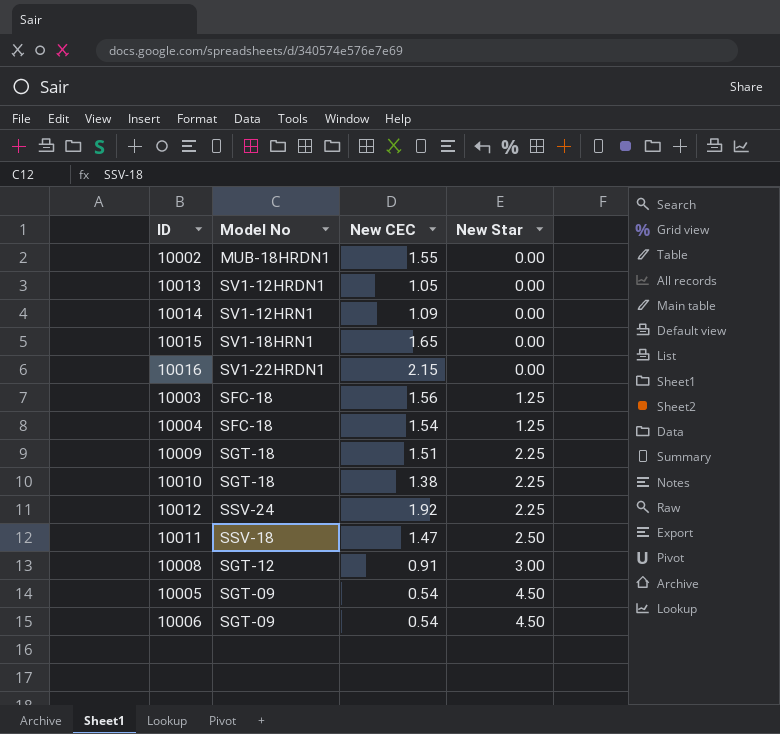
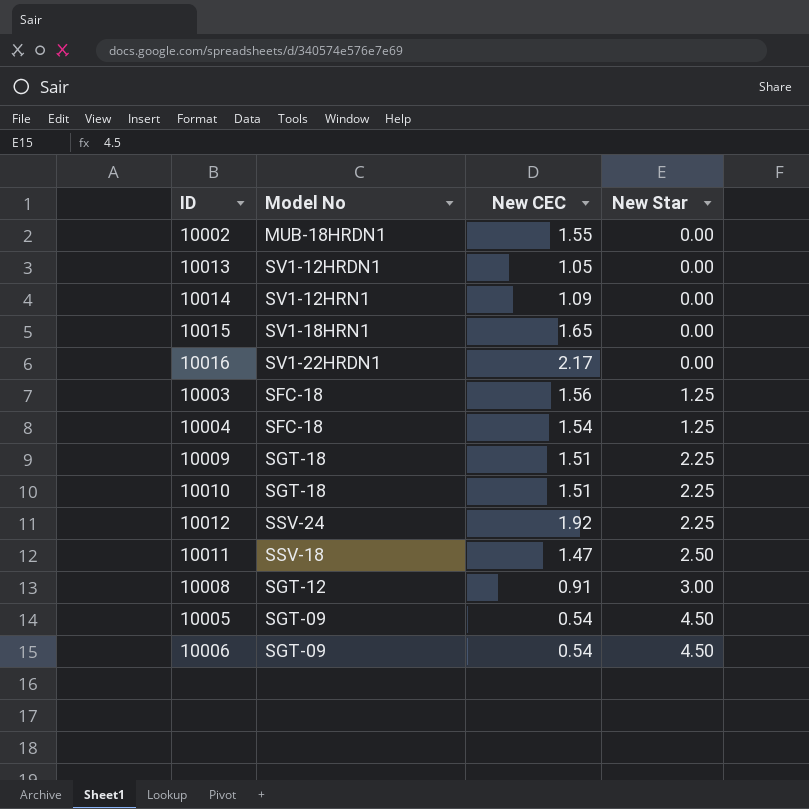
10016 | New CEC: 2.15 -> 2.17
10010 | New CEC: 1.38 -> 1.51

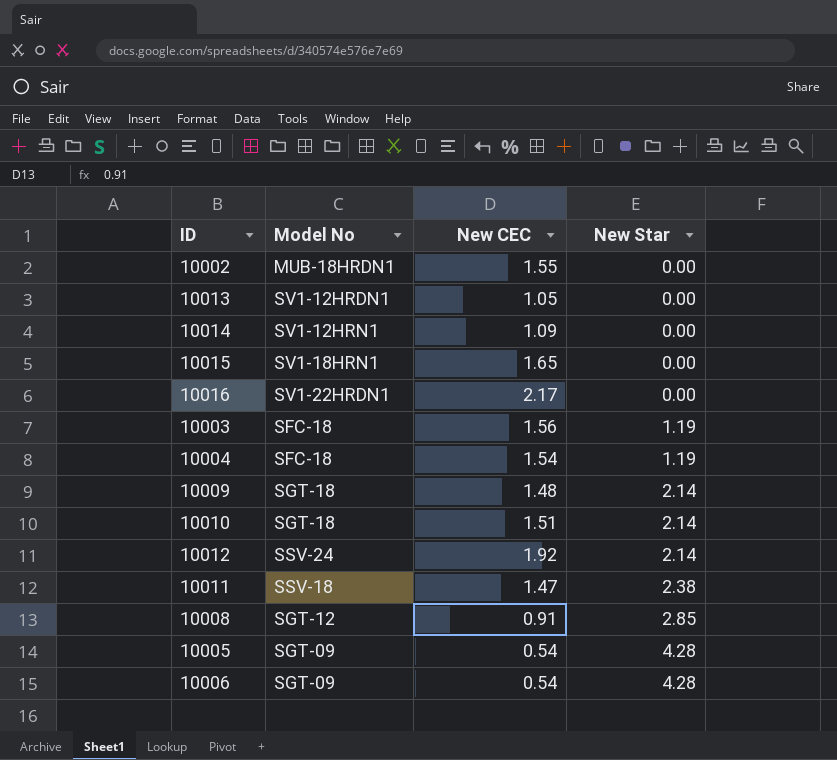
10003 | New Star: 1.25 -> 1.19
10004 | New Star: 1.25 -> 1.19
10009 | New CEC: 1.51 -> 1.48
10009 | New Star: 2.25 -> 2.14
10010 | New Star: 2.25 -> 2.14
10012 | New Star: 2.25 -> 2.14
10011 | New Star: 2.50 -> 2.38
10008 | New Star: 3.00 -> 2.85
10005 | New Star: 4.50 -> 4.28
10006 | New Star: 4.50 -> 4.28

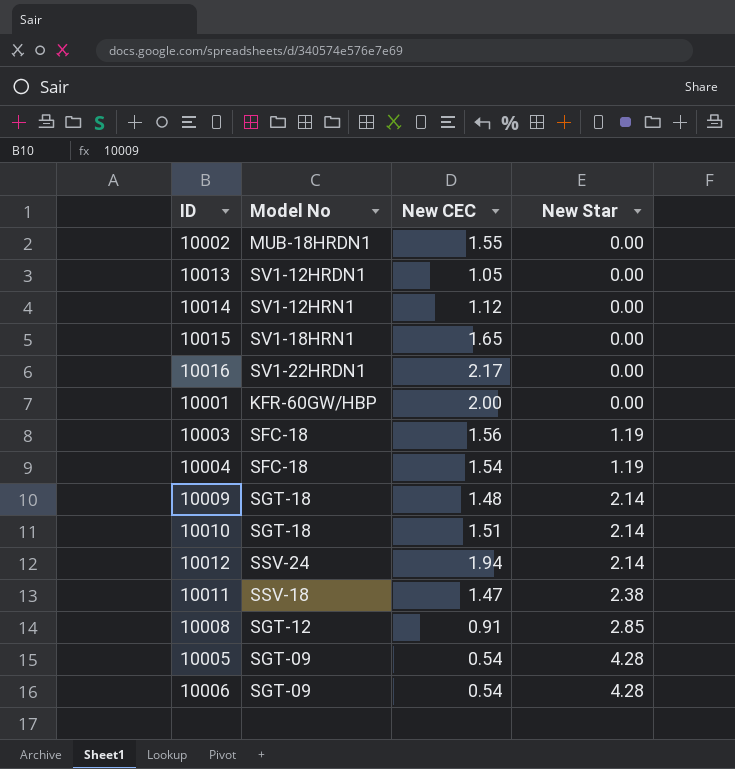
10014 | New CEC: 1.09 -> 1.12
row 10001: none -> KFR-60GW/HBP | 2.00 | 0.00
10012 | New CEC: 1.92 -> 1.94

